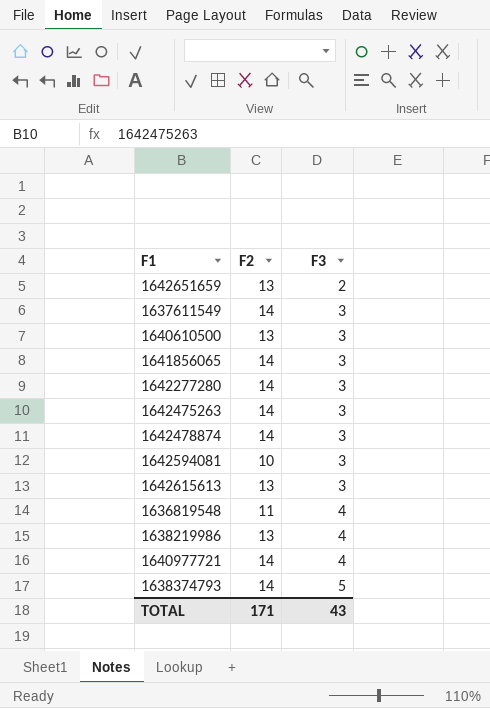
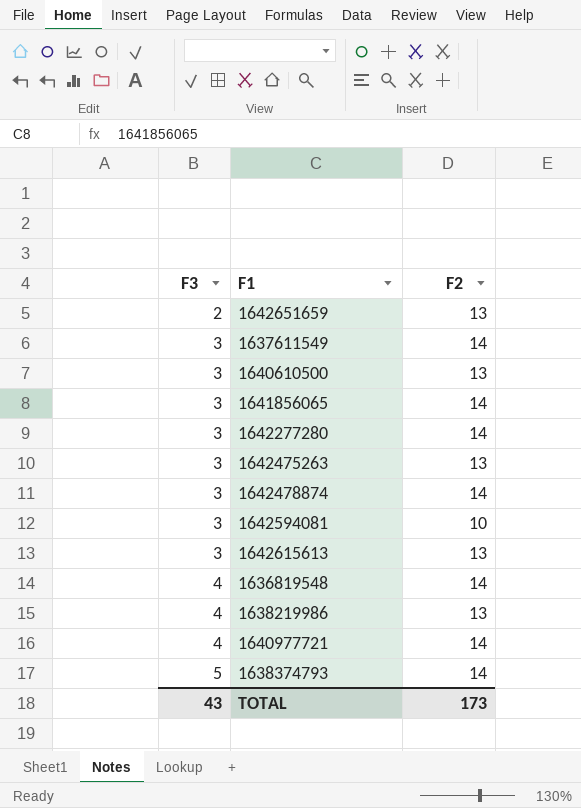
column F3 | position: 3 -> 1
1642475263 | F2: 14 -> 13
1636819548 | F2: 11 -> 14
TOTAL | F2: 171 -> 173

